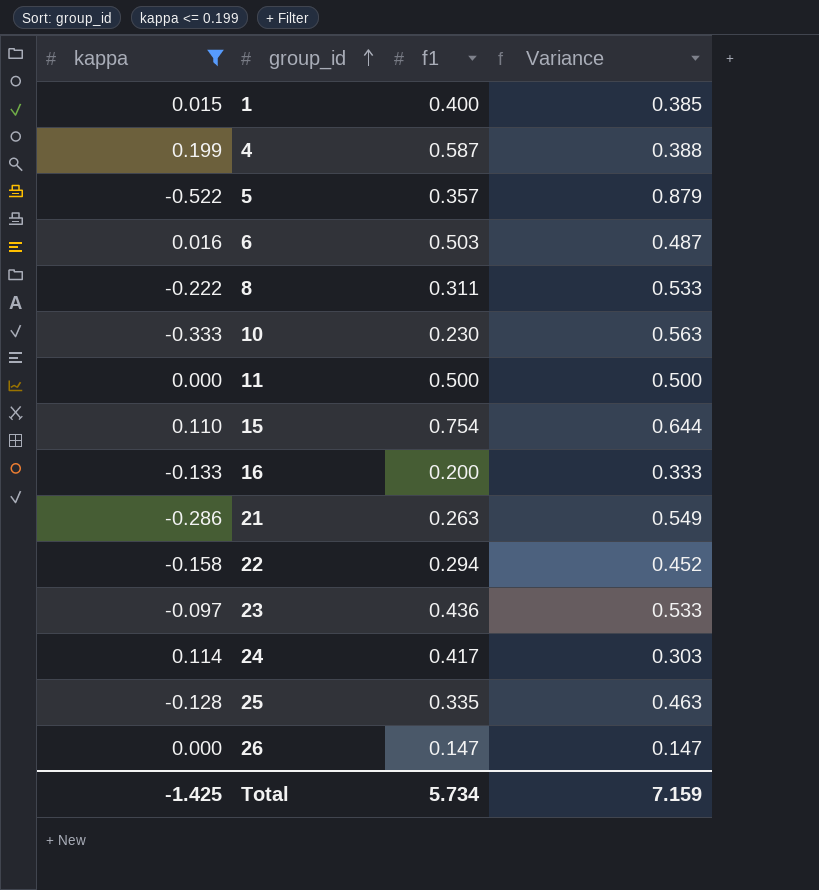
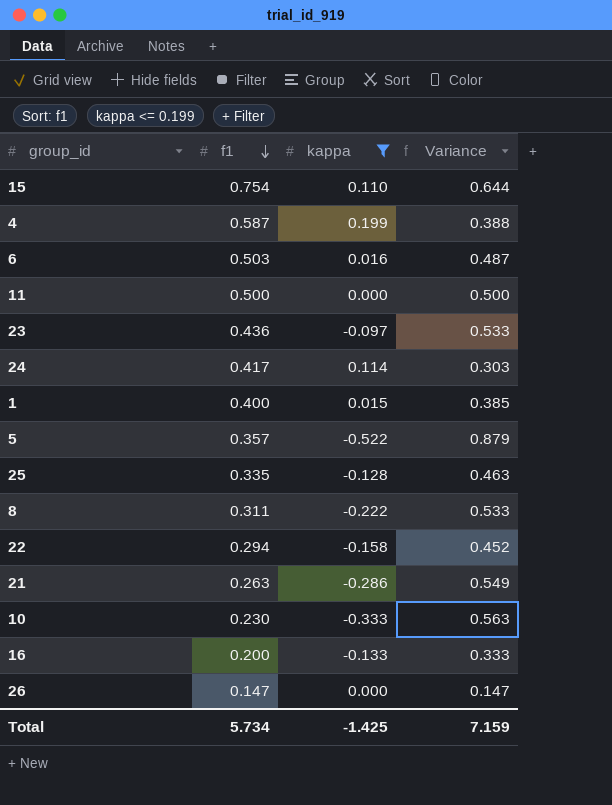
row order: group_id ascending -> f1 descending
column kappa | position: 1 -> 3

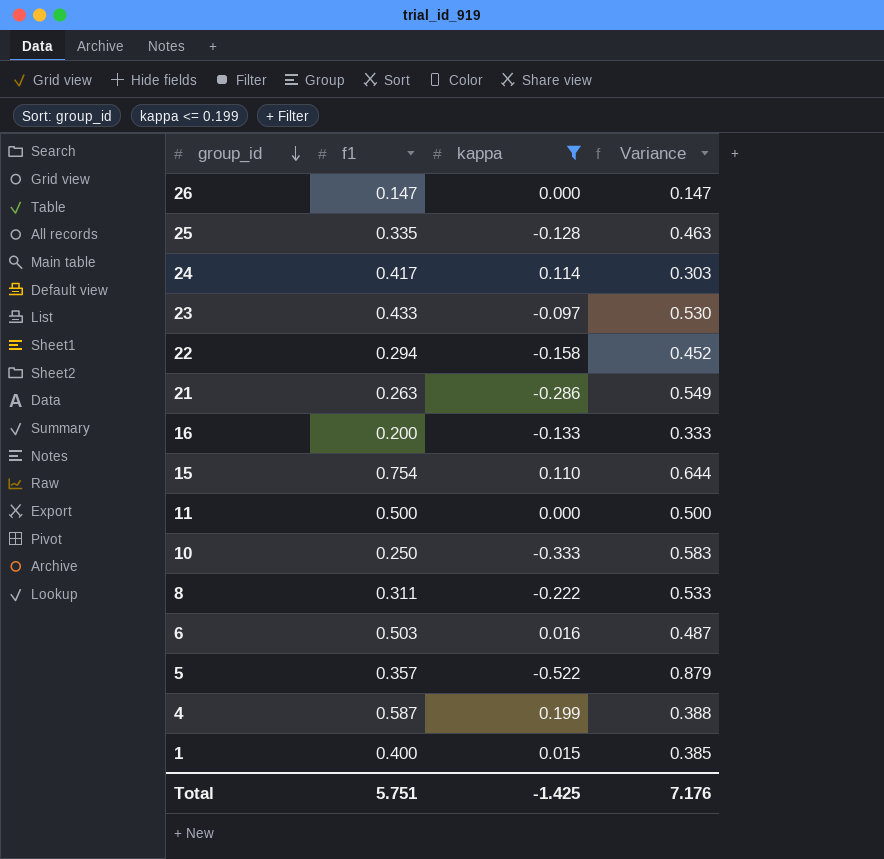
row order: f1 descending -> group_id descending
23 | f1: 0.436 -> 0.433
23 | Variance: 0.533 -> 0.530
10 | f1: 0.230 -> 0.250
10 | Variance: 0.563 -> 0.583
Total | f1: 5.734 -> 5.751
Total | Variance: 7.159 -> 7.176

